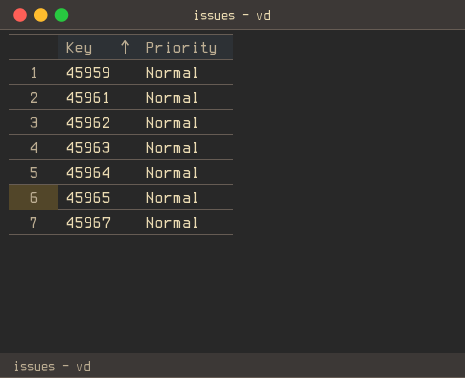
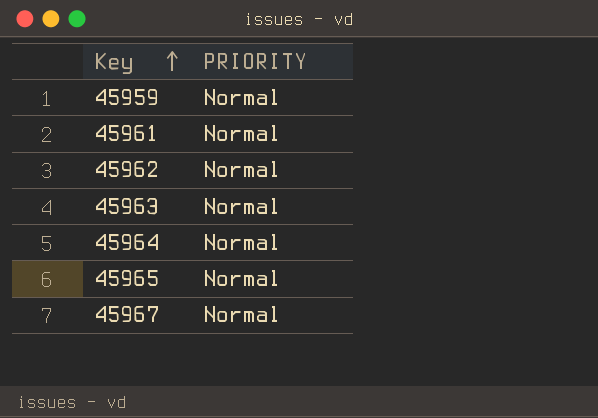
column name: Priority -> PRIORITY

